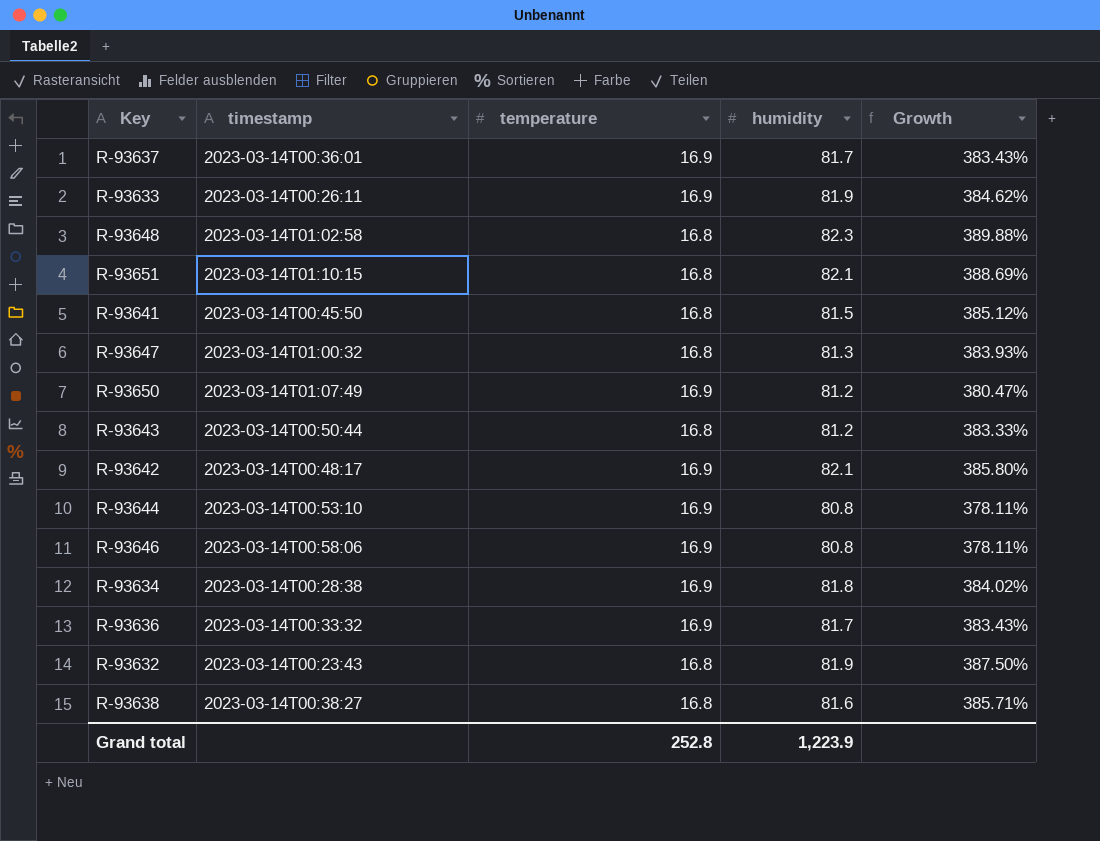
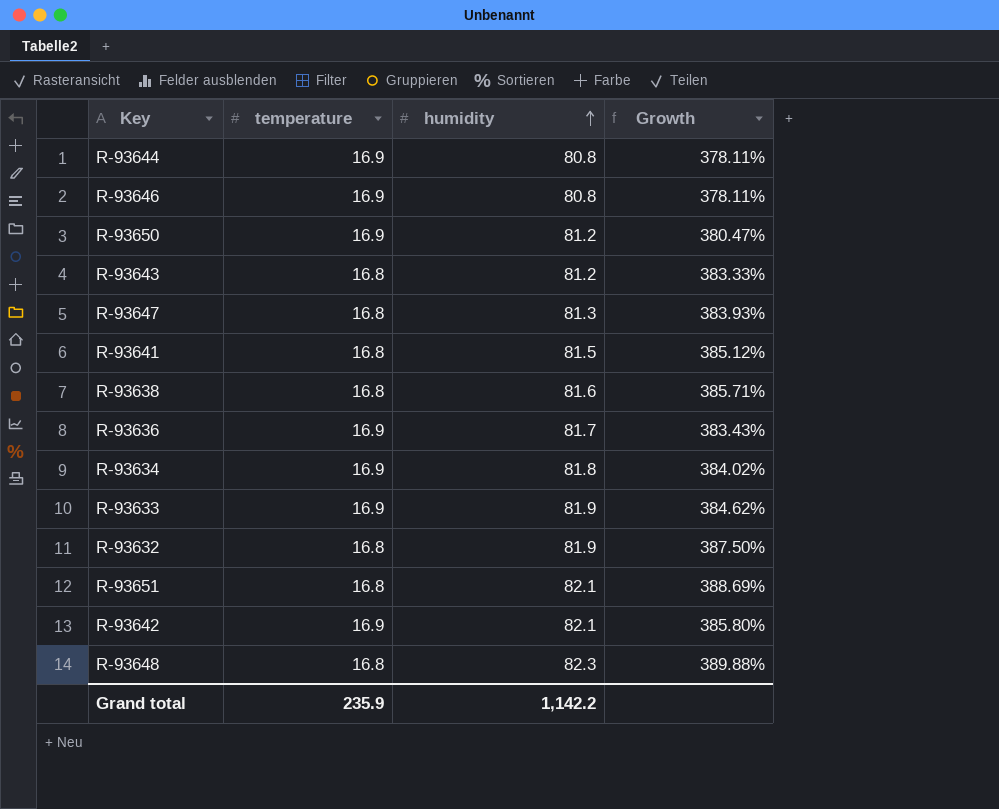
row order: none -> humidity ascending
column timestamp | position: 2 -> none
row R-93637: 2023-03-14T00:36:01 | 16.9 | 81.7 | 383.43% -> none
Grand total | temperature: 252.8 -> 235.9
Grand total | humidity: 1,223.9 -> 1,142.2

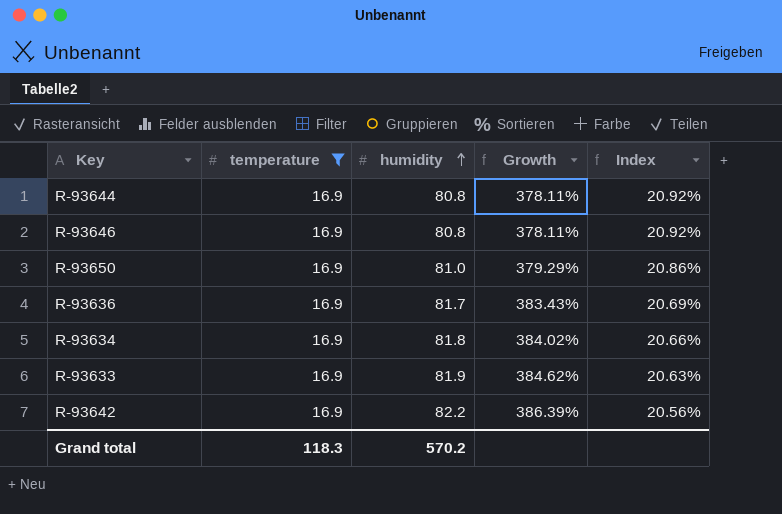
filter: none -> temperature = 16.9
column Index | formula: none -> [temperature] / [humidity]
R-93650 | humidity: 81.2 -> 81.0
R-93650 | Growth: 380.47% -> 379.29%
R-93642 | humidity: 82.1 -> 82.2
R-93642 | Growth: 385.80% -> 386.39%
Grand total | temperature: 235.9 -> 118.3
Grand total | humidity: 1,142.2 -> 570.2

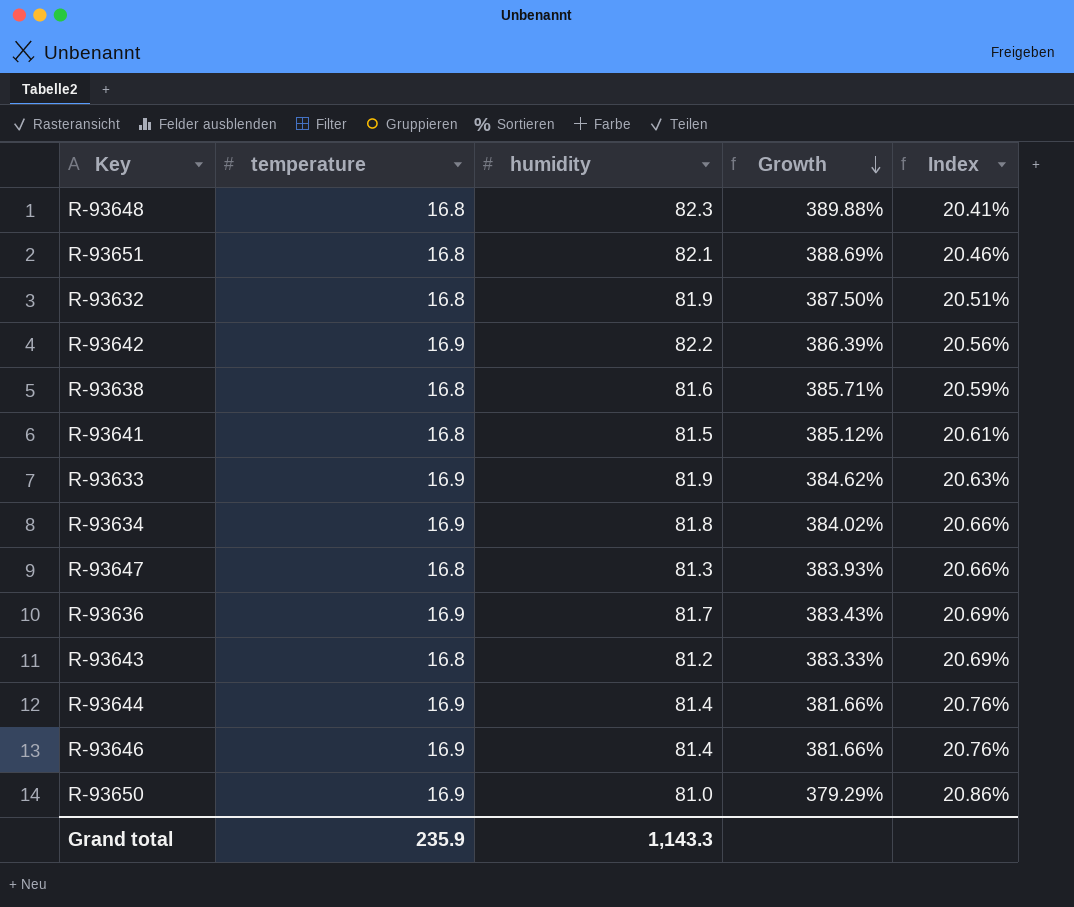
filter: temperature = 16.9 -> none
row order: humidity ascending -> Growth descending
R-93644 | humidity: 80.8 -> 81.4
R-93644 | Growth: 378.11% -> 381.66%
R-93644 | Index: 20.92% -> 20.76%
R-93646 | humidity: 80.8 -> 81.4
R-93646 | Growth: 378.11% -> 381.66%
R-93646 | Index: 20.92% -> 20.76%
Grand total | temperature: 118.3 -> 235.9
Grand total | humidity: 570.2 -> 1,143.3

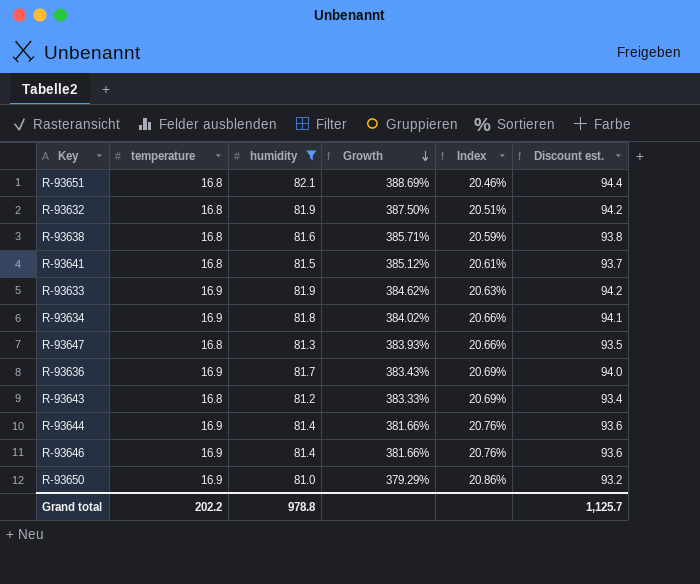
filter: none -> humidity <= 82.1
column Discount est. | formula: none -> [humidity] * 1.15
Grand total | temperature: 235.9 -> 202.2
Grand total | humidity: 1,143.3 -> 978.8

